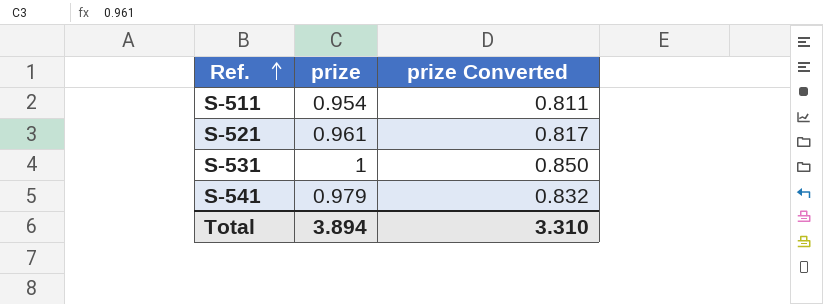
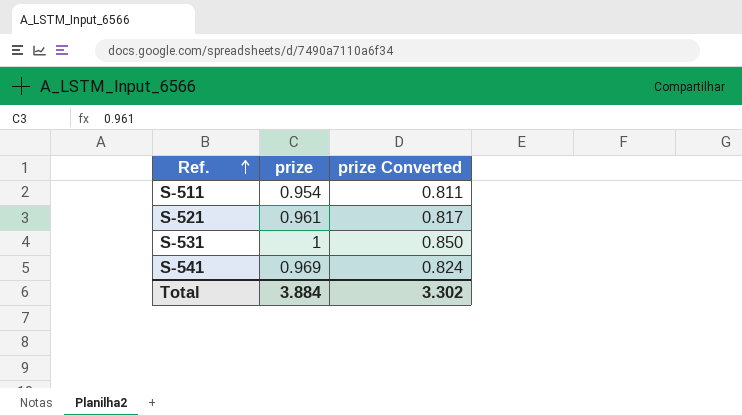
S-541 | prize: 0.979 -> 0.969
S-541 | prize Converted: 0.832 -> 0.824
Total | prize: 3.894 -> 3.884
Total | prize Converted: 3.310 -> 3.302

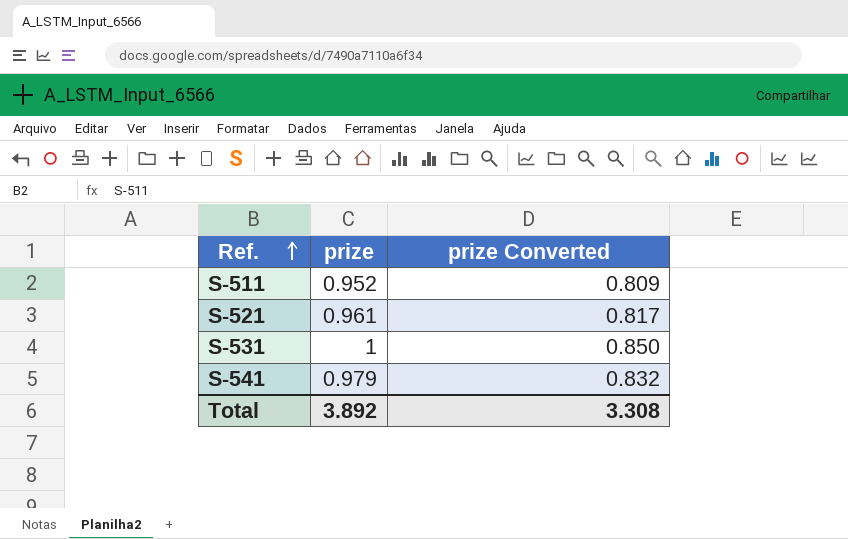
S-511 | prize: 0.954 -> 0.952
S-511 | prize Converted: 0.811 -> 0.809
S-541 | prize: 0.969 -> 0.979
S-541 | prize Converted: 0.824 -> 0.832
Total | prize: 3.884 -> 3.892
Total | prize Converted: 3.302 -> 3.308

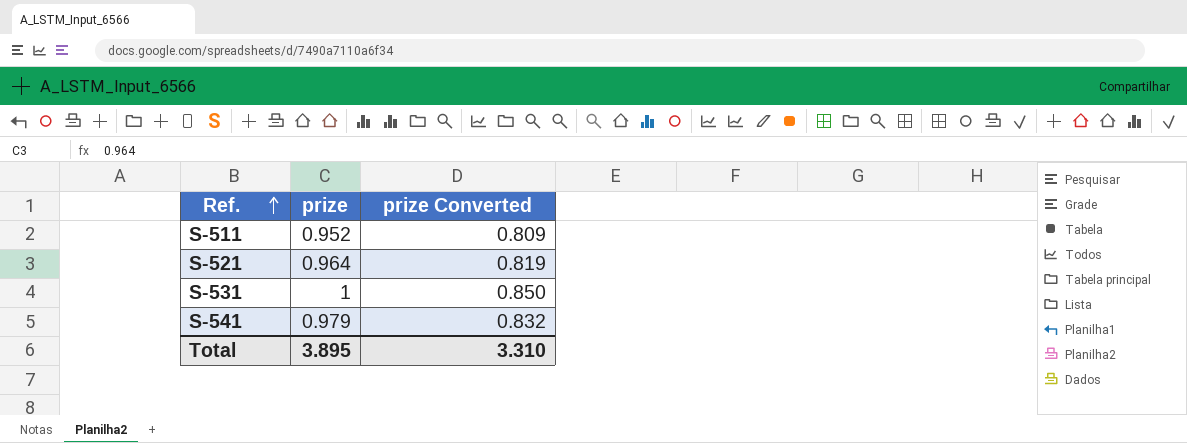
S-521 | prize: 0.961 -> 0.964
S-521 | prize Converted: 0.817 -> 0.819
Total | prize: 3.892 -> 3.895
Total | prize Converted: 3.308 -> 3.310

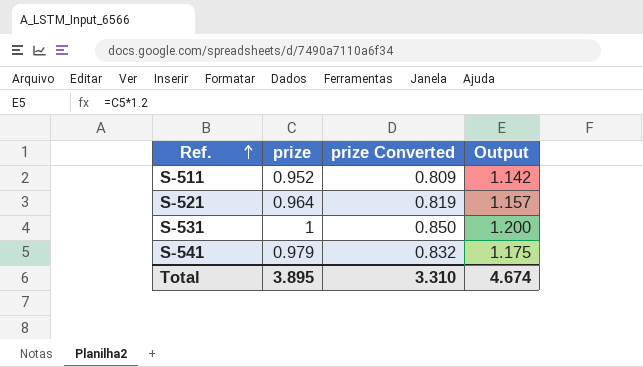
column Output | formula: none -> [prize] * 1.2

